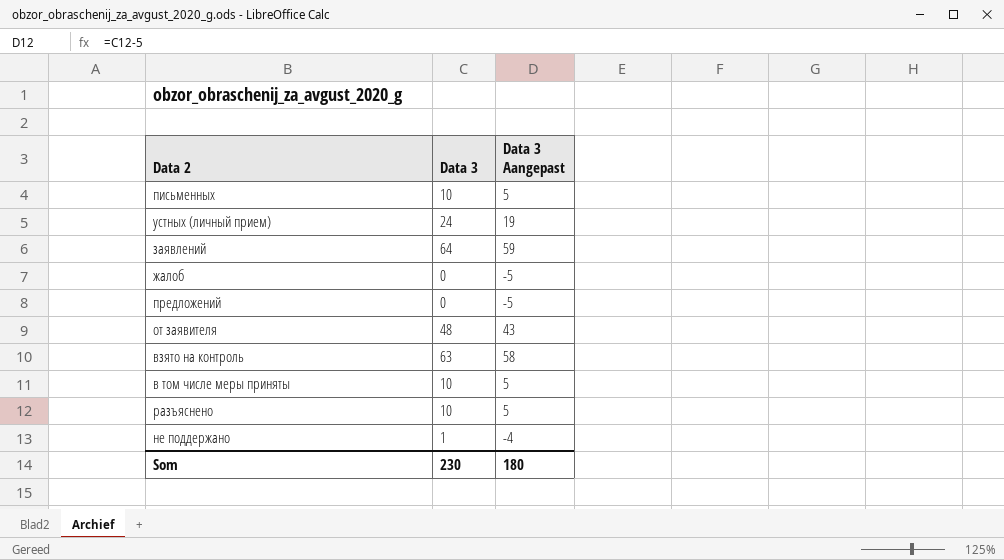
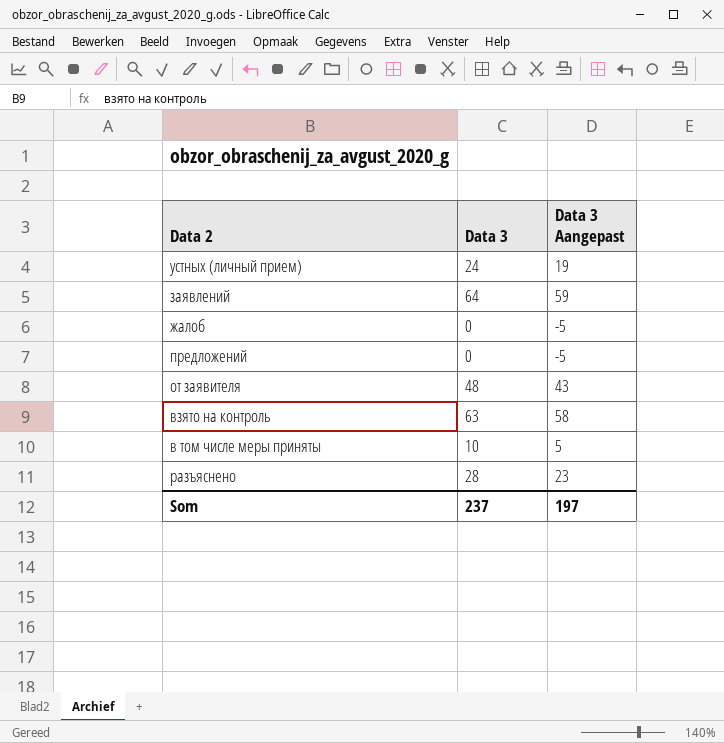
row письменных: 10 | 5 -> none
row не поддержано: 1 | -4 -> none
разъяснено | Data 3: 10 -> 28
разъяснено | Data 3 Aangepast: 5 -> 23
Som | Data 3: 230 -> 237
Som | Data 3 Aangepast: 180 -> 197

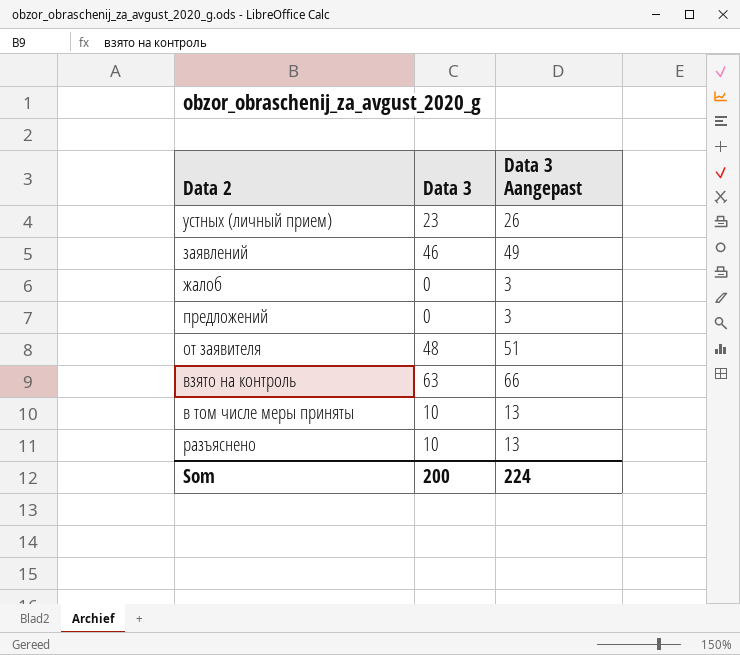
column Data 3 Aangepast | formula: [Data 3] - 5 -> [Data 3] + 3
устных (личный прием) | Data 3: 24 -> 23
заявлений | Data 3: 64 -> 46
разъяснено | Data 3: 28 -> 10
Som | Data 3: 237 -> 200
Som | Data 3 Aangepast: 197 -> 224

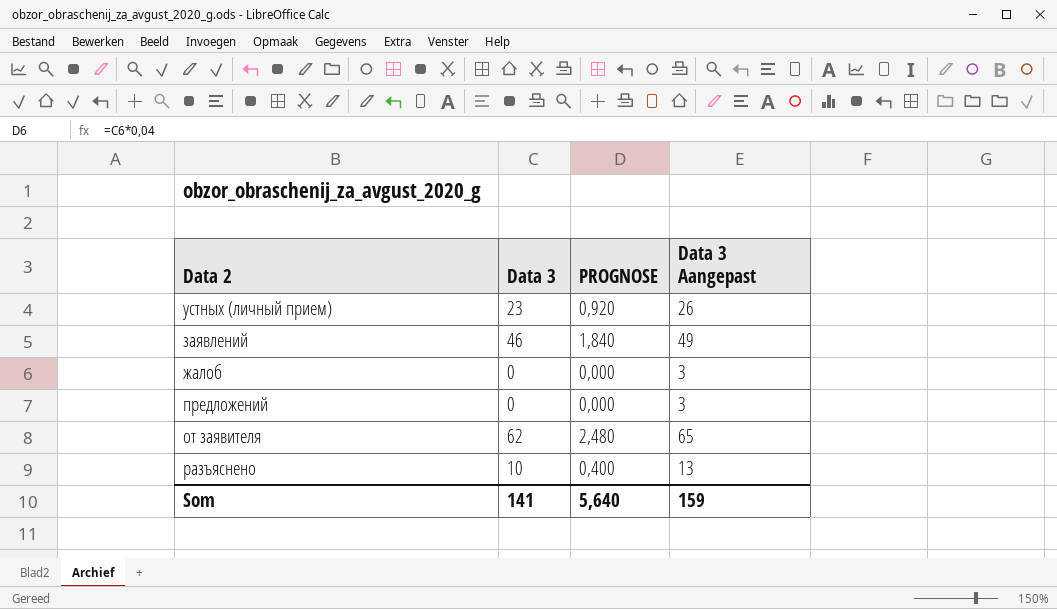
column PROGNOSE | formula: none -> [Data 3] * 0,04
row взято на контроль: 63 | 66 -> none
row в том числе меры приняты: 10 | 13 -> none
от заявителя | Data 3: 48 -> 62
от заявителя | Data 3 Aangepast: 51 -> 65
Som | Data 3: 200 -> 141
Som | Data 3 Aangepast: 224 -> 159

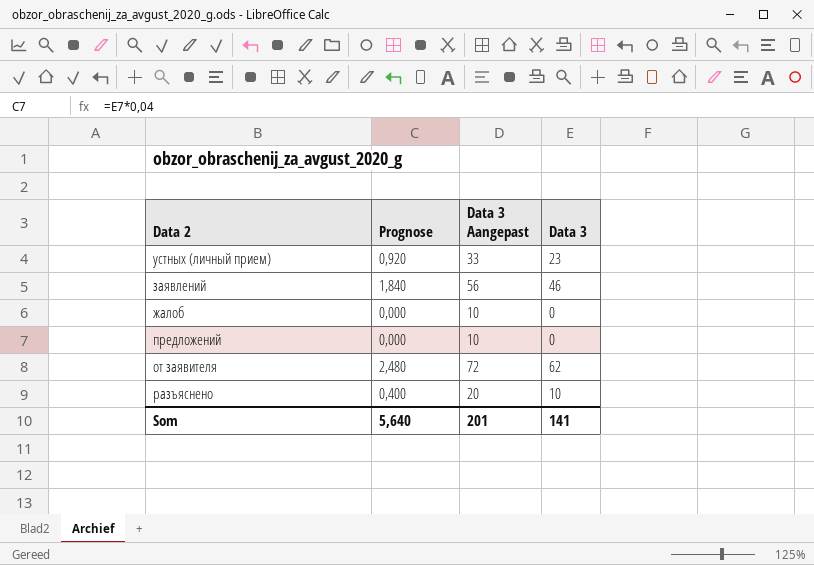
column name: PROGNOSE -> Prognose
column Data 3 Aangepast | formula: [Data 3] + 3 -> [Data 3] + 10
column Data 3 | position: 2 -> 4
Som | Data 3 Aangepast: 159 -> 201

